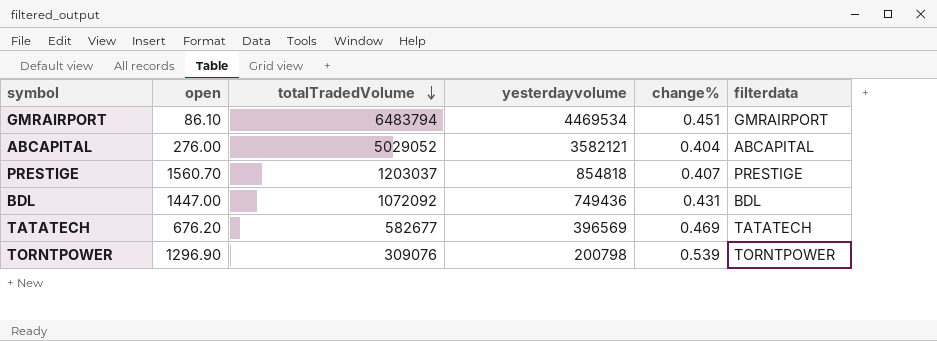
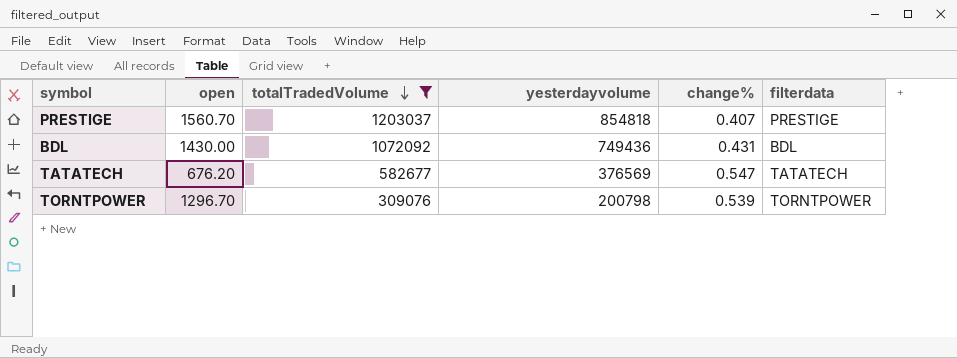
filter: none -> totalTradedVolume <= 1203037
BDL | open: 1447.00 -> 1430.00
TATATECH | yesterdayvolume: 396569 -> 376569
TATATECH | change%: 0.469 -> 0.547
TORNTPOWER | open: 1296.90 -> 1296.70

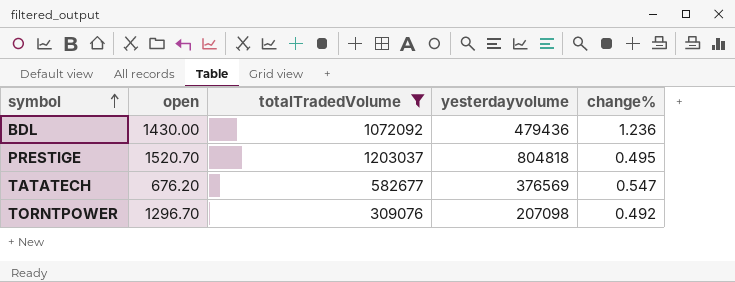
row order: totalTradedVolume descending -> symbol ascending
column filterdata | position: 6 -> none
BDL | yesterdayvolume: 749436 -> 479436
BDL | change%: 0.431 -> 1.236
PRESTIGE | open: 1560.70 -> 1520.70
PRESTIGE | yesterdayvolume: 854818 -> 804818
PRESTIGE | change%: 0.407 -> 0.495
TORNTPOWER | yesterdayvolume: 200798 -> 207098
TORNTPOWER | change%: 0.539 -> 0.492

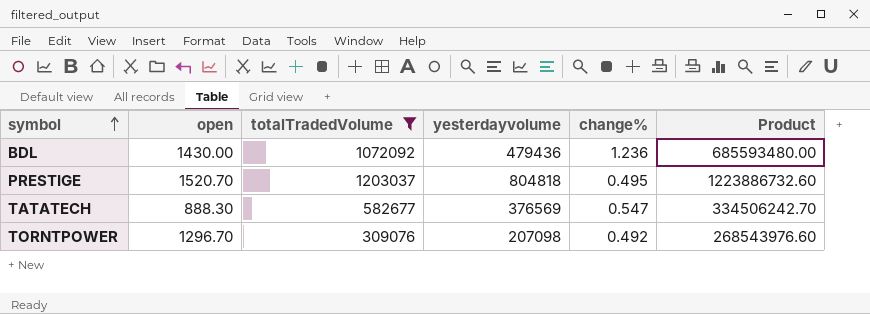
column Product | formula: none -> [open] * [yesterdayvolume]
TATATECH | open: 676.20 -> 888.30

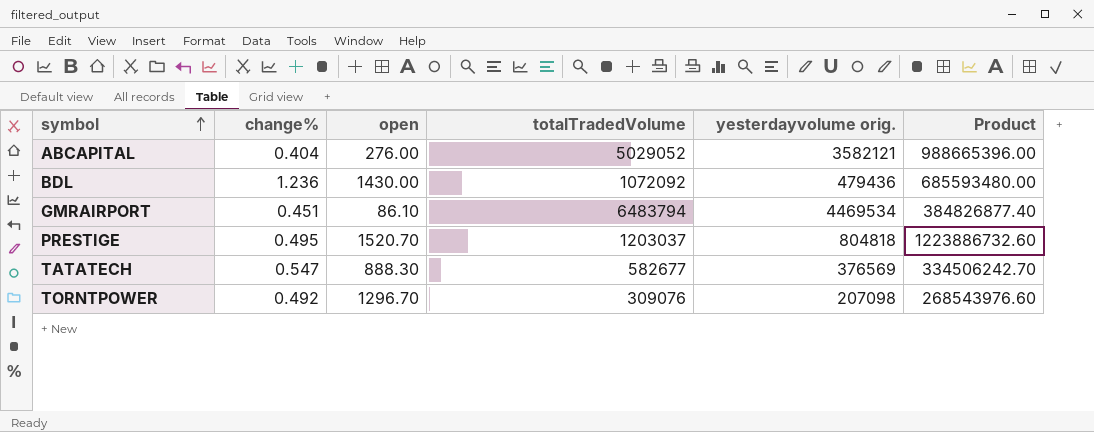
filter: totalTradedVolume <= 1203037 -> none
column change% | position: 5 -> 2
column name: yesterdayvolume -> yesterdayvolume orig.

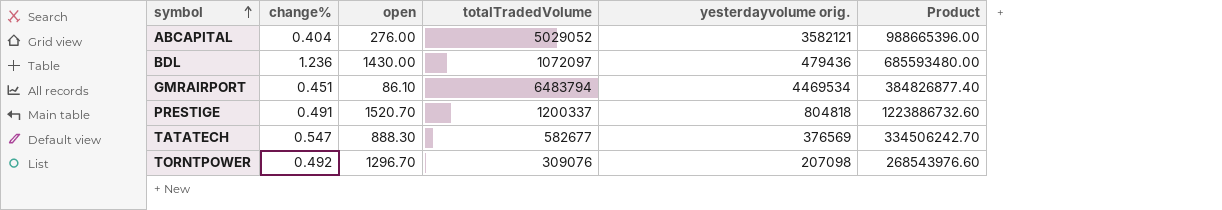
BDL | totalTradedVolume: 1072092 -> 1072097
PRESTIGE | change%: 0.495 -> 0.491
PRESTIGE | totalTradedVolume: 1203037 -> 1200337

